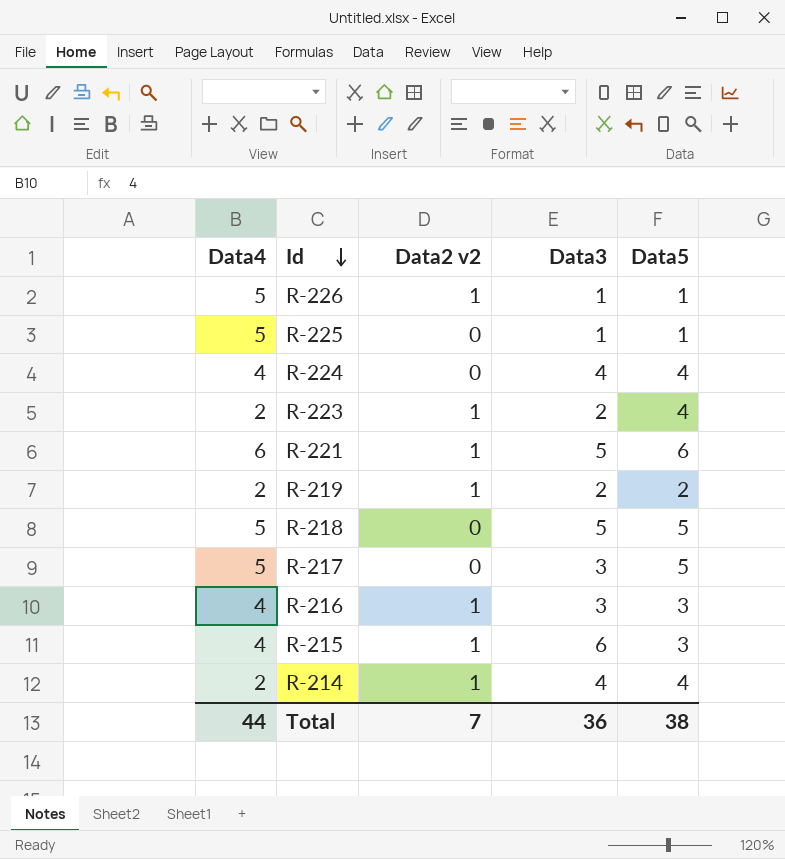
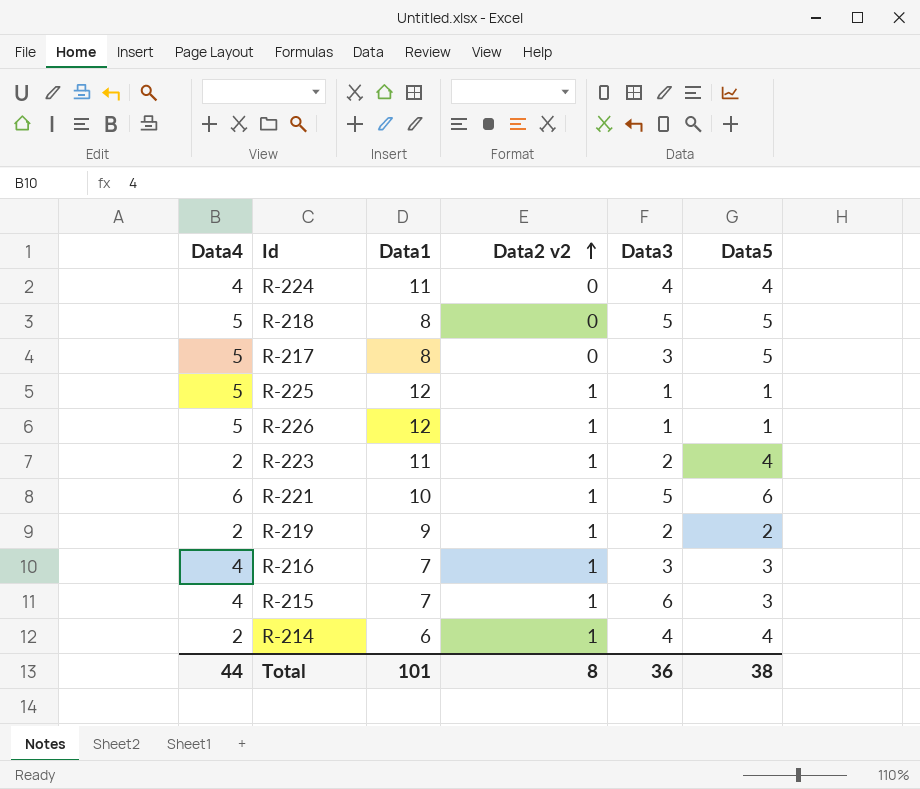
row order: Id descending -> Data2 v2 ascending
column Data1 | position: none -> 3
R-225 | Data2 v2: 0 -> 1
Total | Data2 v2: 7 -> 8

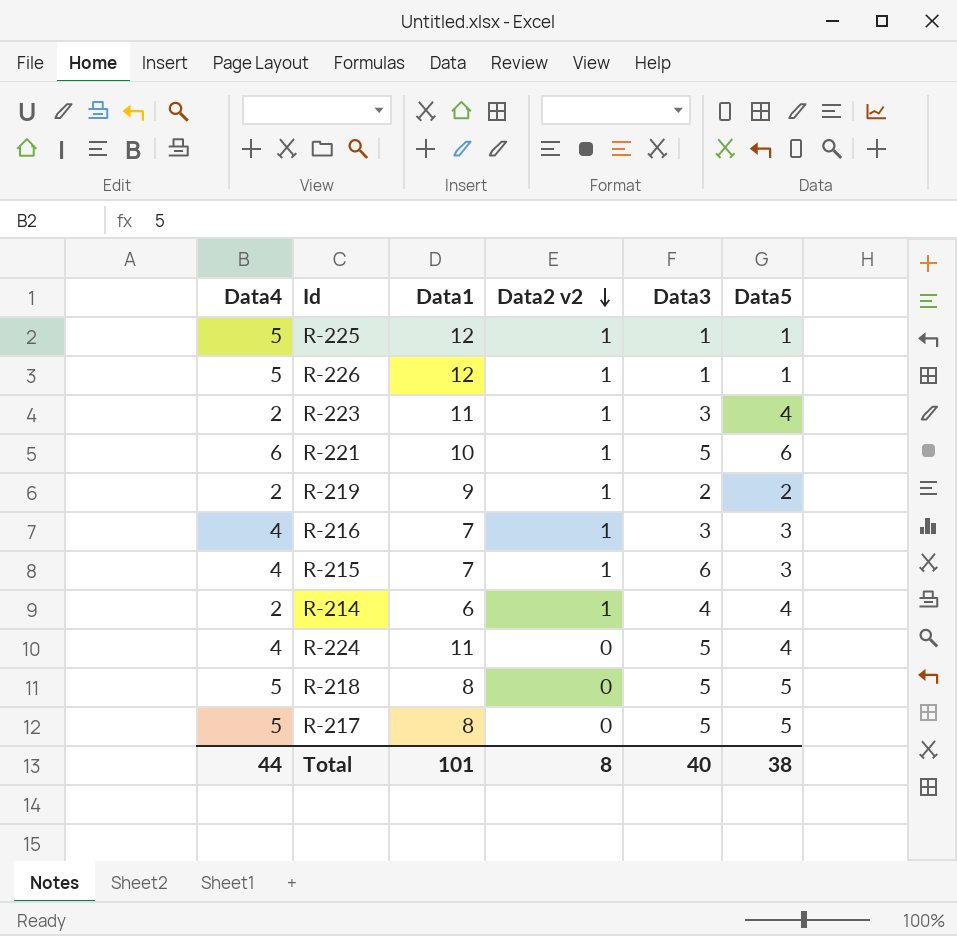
row order: Data2 v2 ascending -> Data2 v2 descending
R-223 | Data3: 2 -> 3
R-224 | Data3: 4 -> 5
R-217 | Data3: 3 -> 5
Total | Data3: 36 -> 40

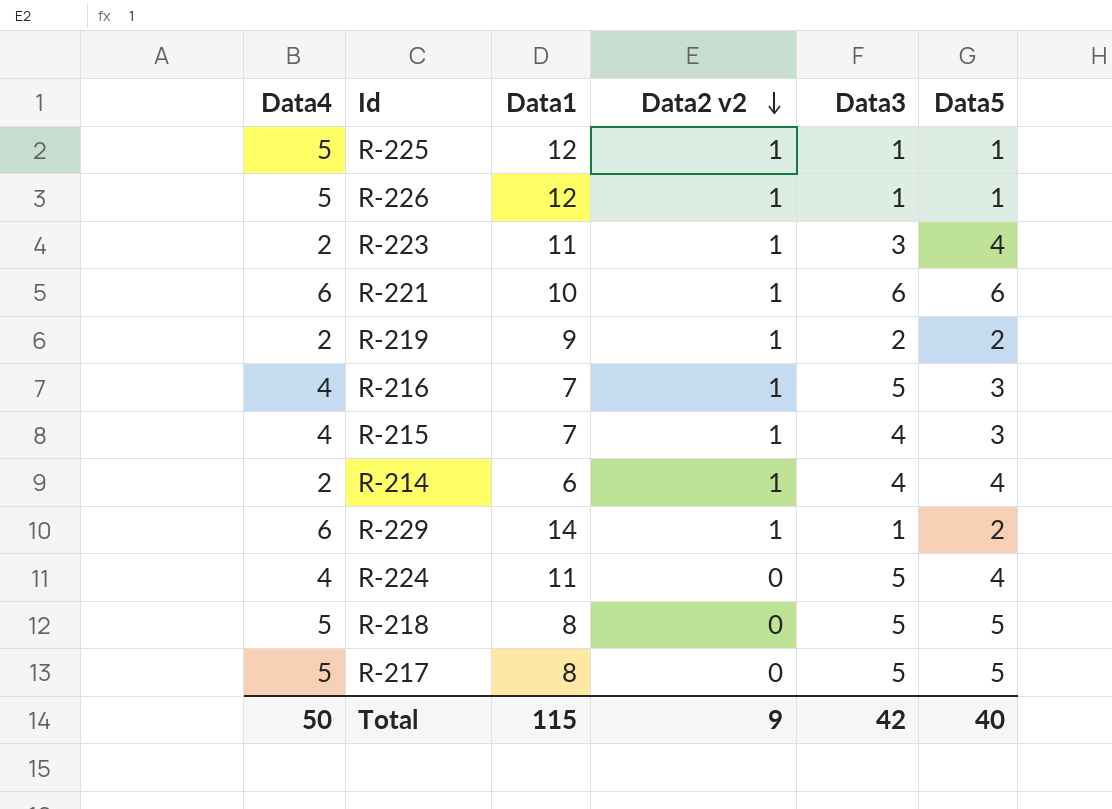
R-221 | Data3: 5 -> 6
R-216 | Data3: 3 -> 5
R-215 | Data3: 6 -> 4
row R-229: none -> 6 | 14 | 1 | 1 | 2
Total | Data4: 44 -> 50
Total | Data1: 101 -> 115
Total | Data2 v2: 8 -> 9
Total | Data3: 40 -> 42
Total | Data5: 38 -> 40

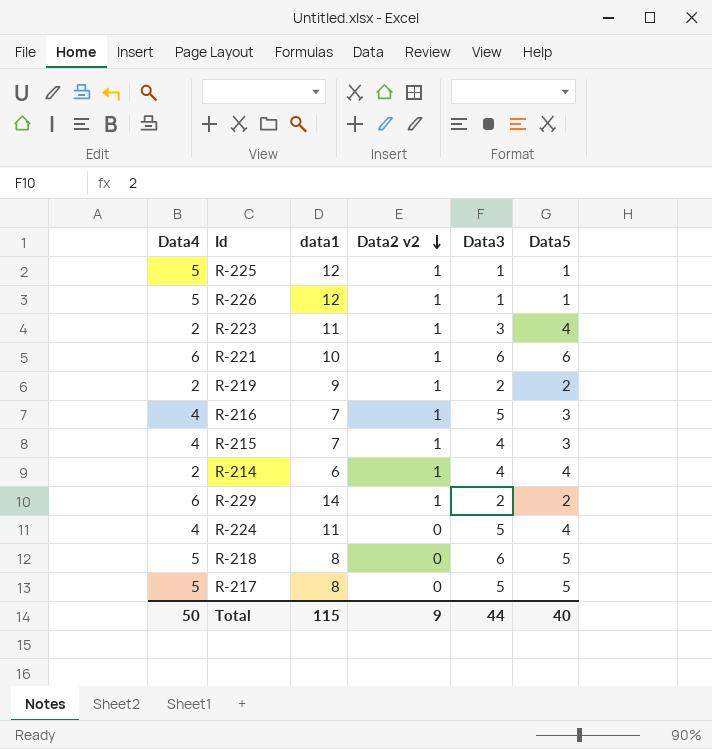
column name: Data1 -> data1
R-229 | Data3: 1 -> 2
R-218 | Data3: 5 -> 6
Total | Data3: 42 -> 44

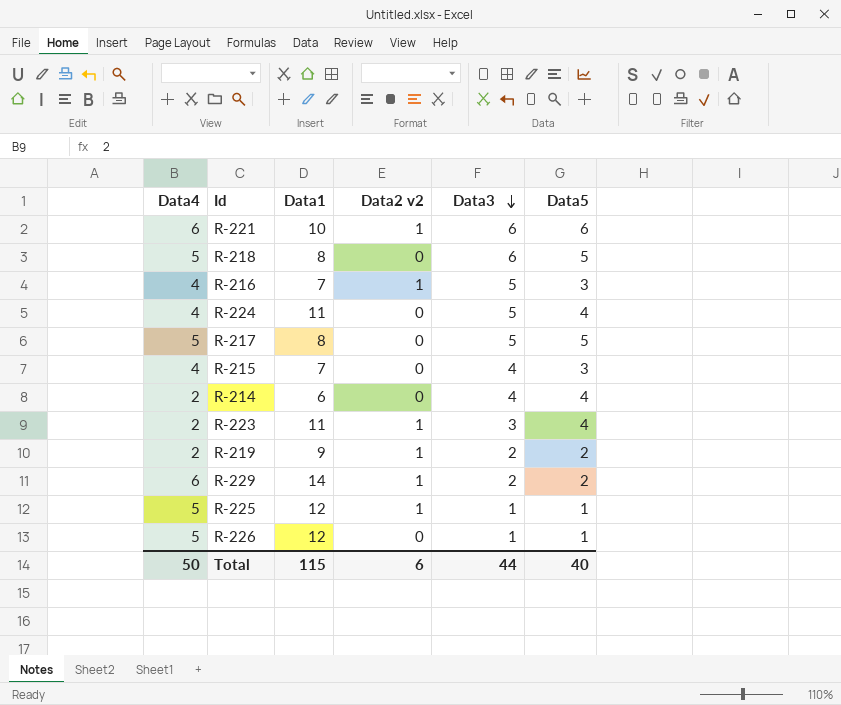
row order: Data2 v2 descending -> Data3 descending
column name: data1 -> Data1
R-215 | Data2 v2: 1 -> 0
R-214 | Data2 v2: 1 -> 0
R-226 | Data2 v2: 1 -> 0
Total | Data2 v2: 9 -> 6

